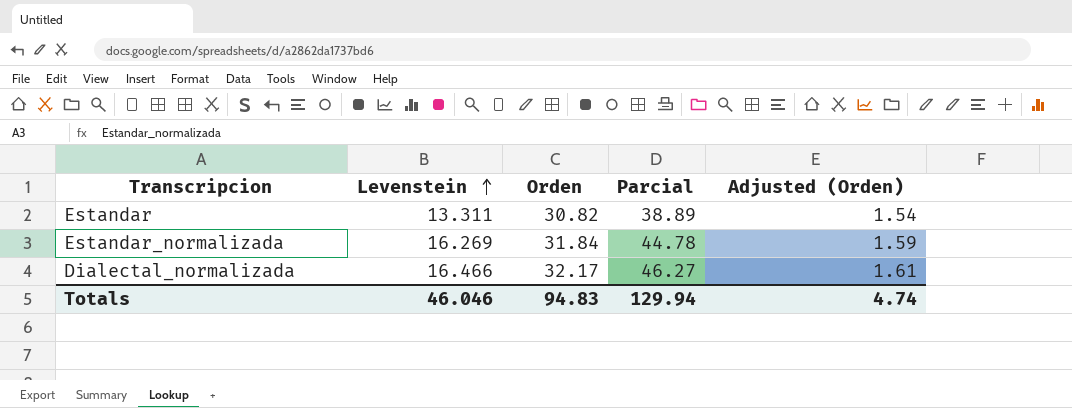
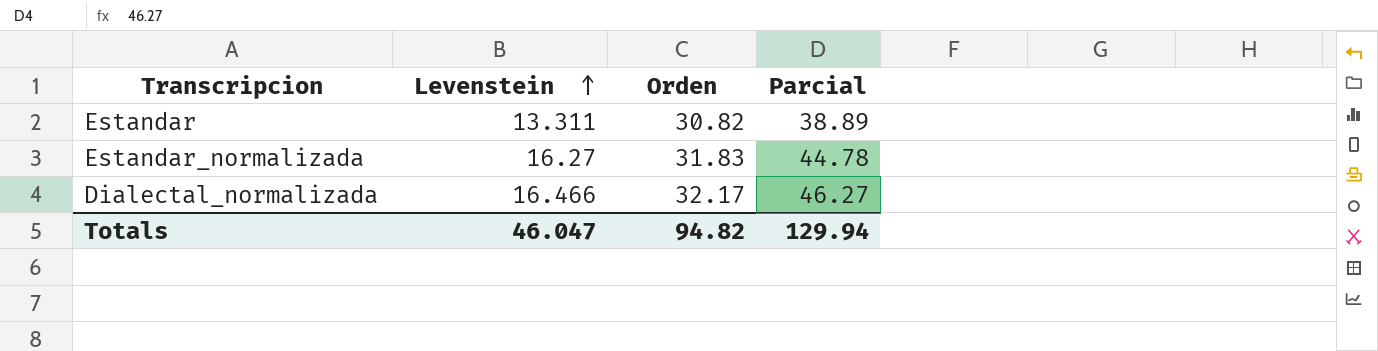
column Adjusted (Orden) | formula: [Orden] * 0.05 -> none
Estandar_normalizada | Levenstein: 16.269 -> 16.27
Estandar_normalizada | Orden: 31.84 -> 31.83
Totals | Levenstein: 46.046 -> 46.047
Totals | Orden: 94.83 -> 94.82

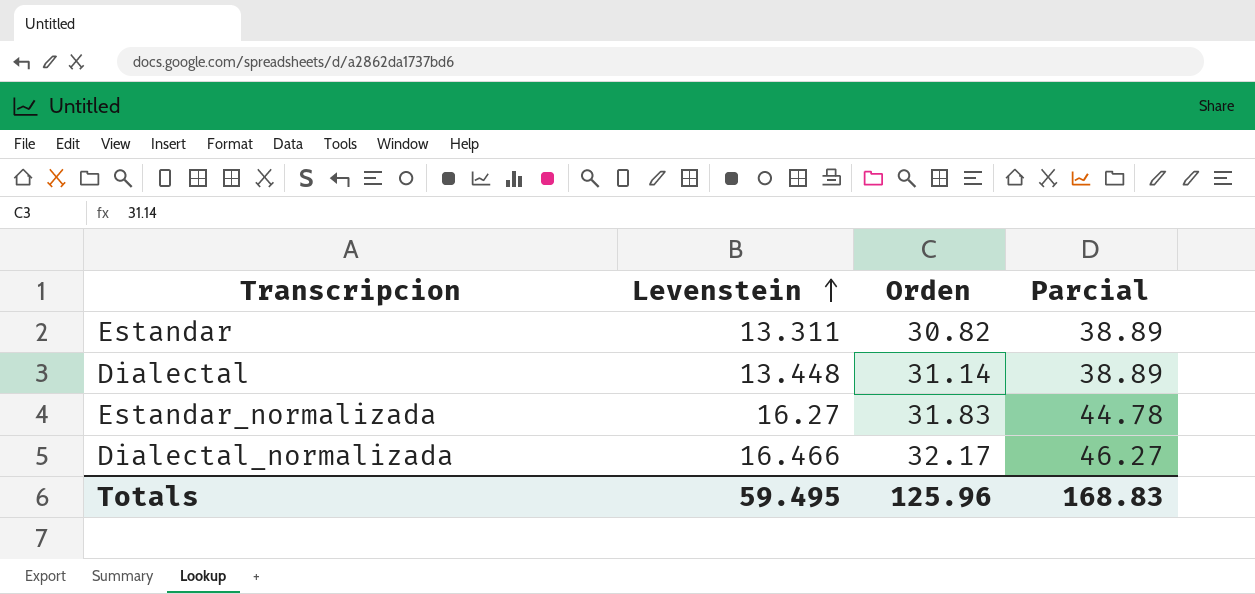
row Dialectal: none -> 13.448 | 31.14 | 38.89
Totals | Levenstein: 46.047 -> 59.495
Totals | Orden: 94.82 -> 125.96
Totals | Parcial: 129.94 -> 168.83

